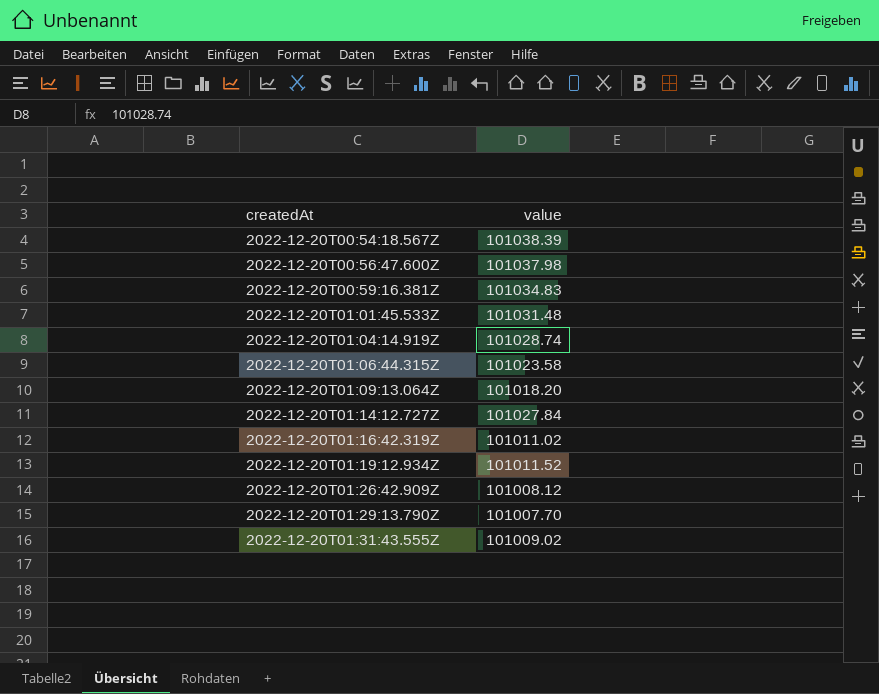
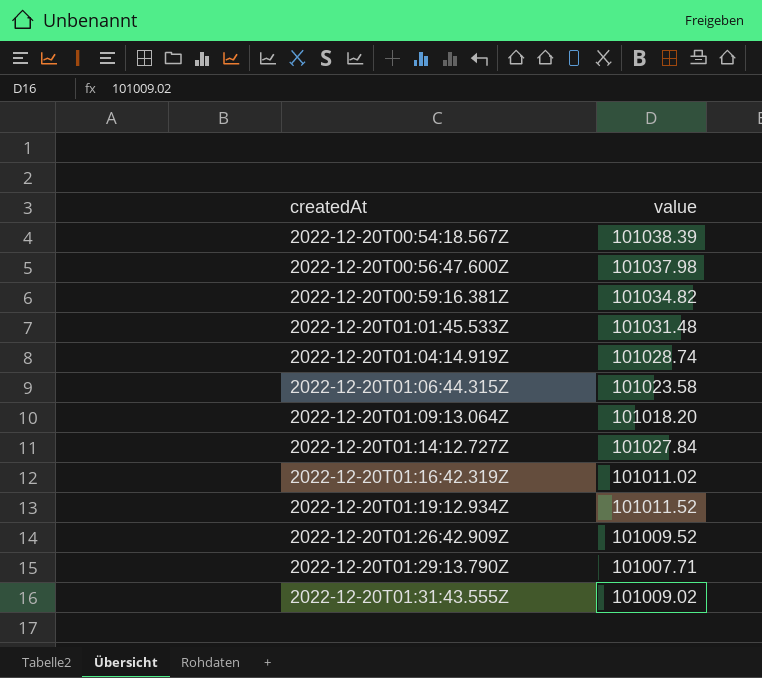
2022-12-20T00:59:16.381Z | value: 101034.83 -> 101034.82
2022-12-20T01:26:42.909Z | value: 101008.12 -> 101009.52
2022-12-20T01:29:13.790Z | value: 101007.70 -> 101007.71

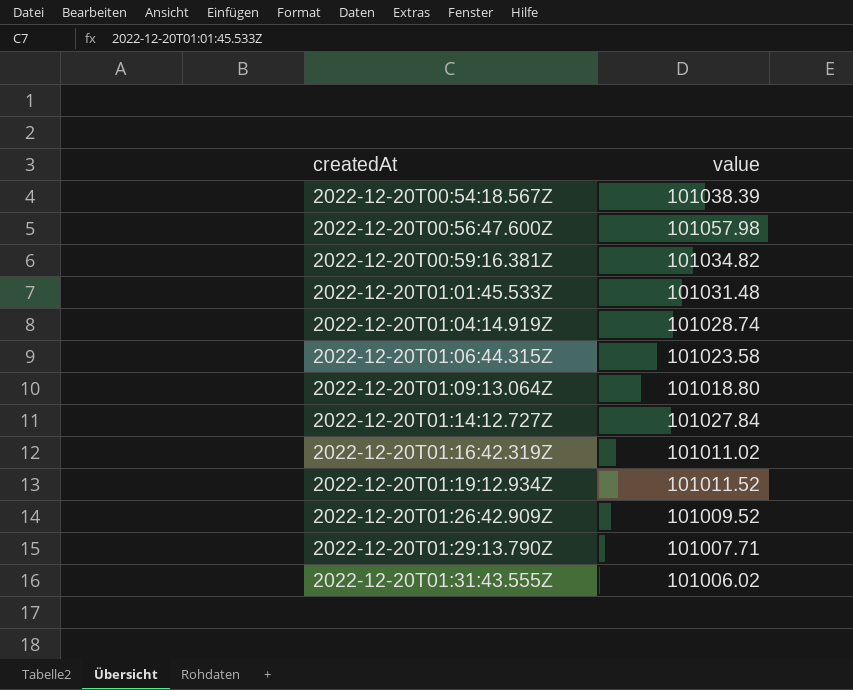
2022-12-20T00:56:47.600Z | value: 101037.98 -> 101057.98
2022-12-20T01:09:13.064Z | value: 101018.20 -> 101018.80
2022-12-20T01:31:43.555Z | value: 101009.02 -> 101006.02

